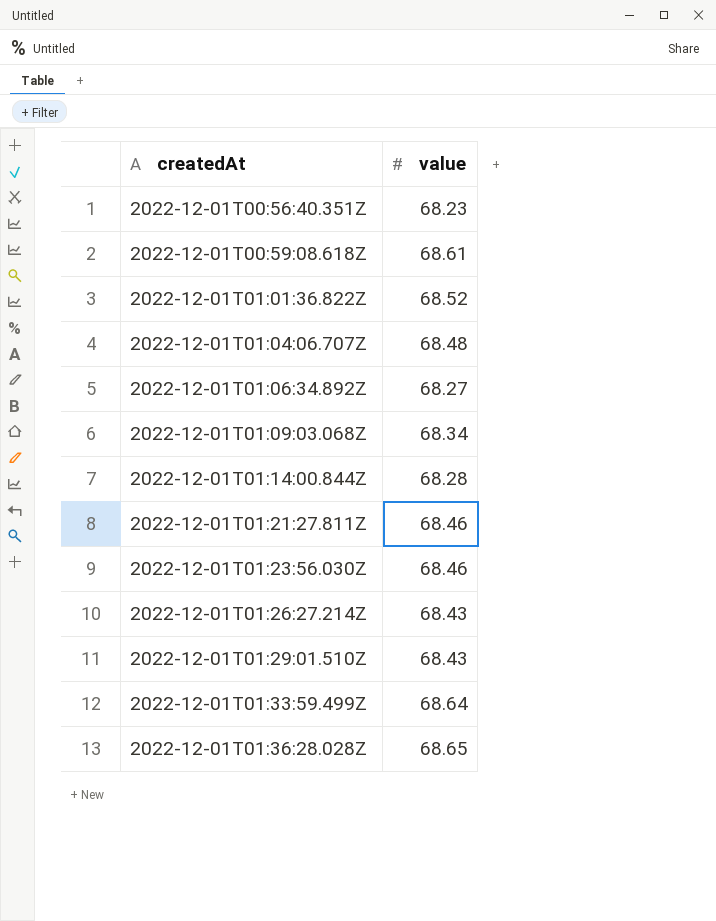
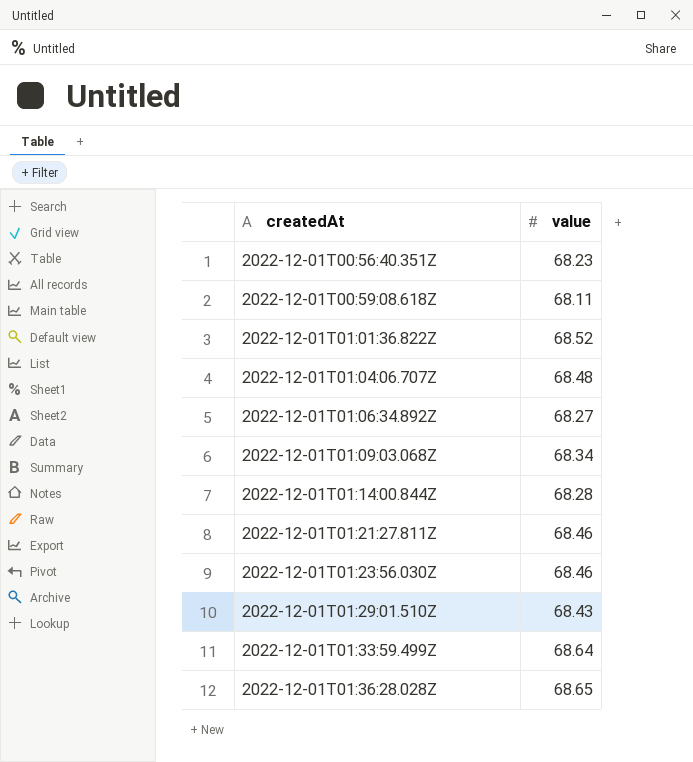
row 2022-12-01T01:26:27.214Z: 68.43 -> none
2022-12-01T00:59:08.618Z | value: 68.61 -> 68.11

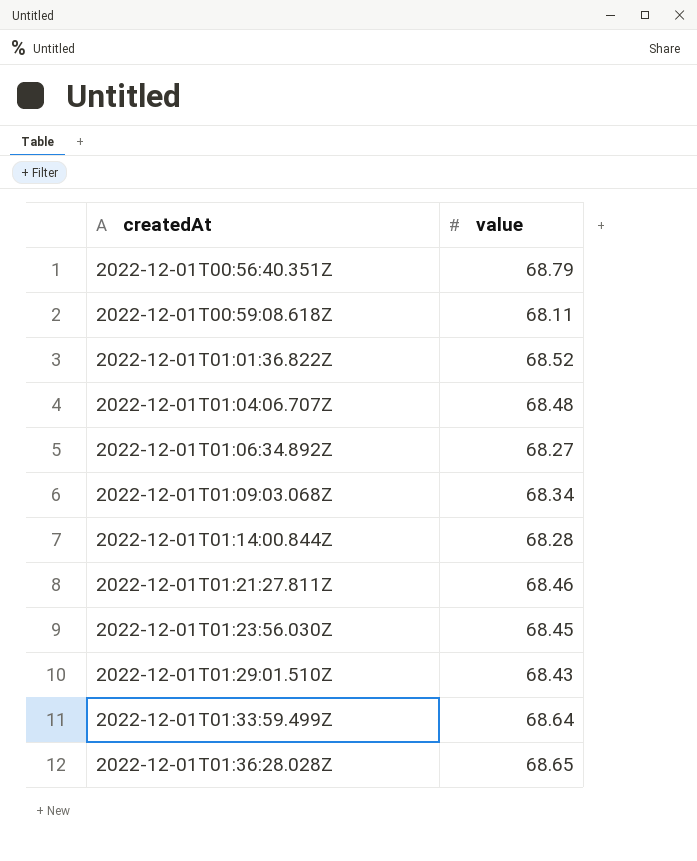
2022-12-01T00:56:40.351Z | value: 68.23 -> 68.79
2022-12-01T01:23:56.030Z | value: 68.46 -> 68.45

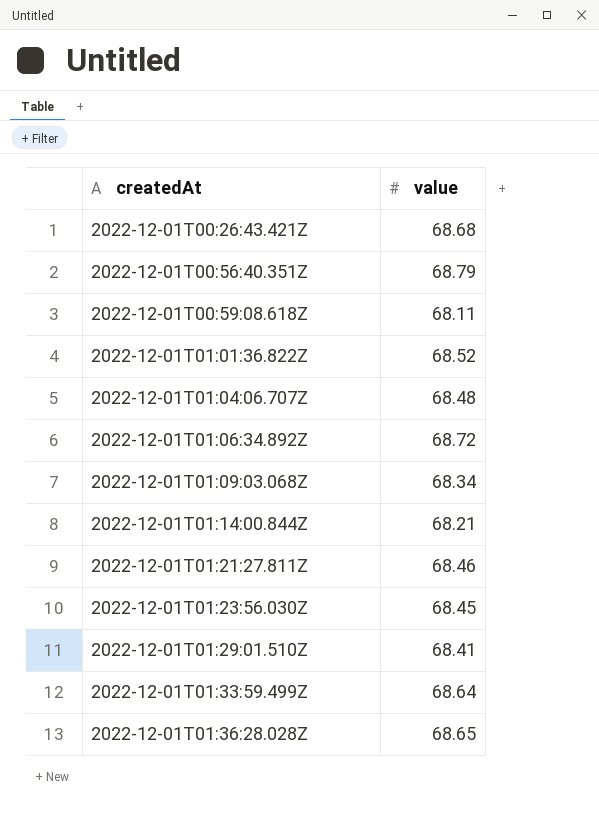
row 2022-12-01T00:26:43.421Z: none -> 68.68
2022-12-01T01:06:34.892Z | value: 68.27 -> 68.72
2022-12-01T01:14:00.844Z | value: 68.28 -> 68.21
2022-12-01T01:29:01.510Z | value: 68.43 -> 68.41

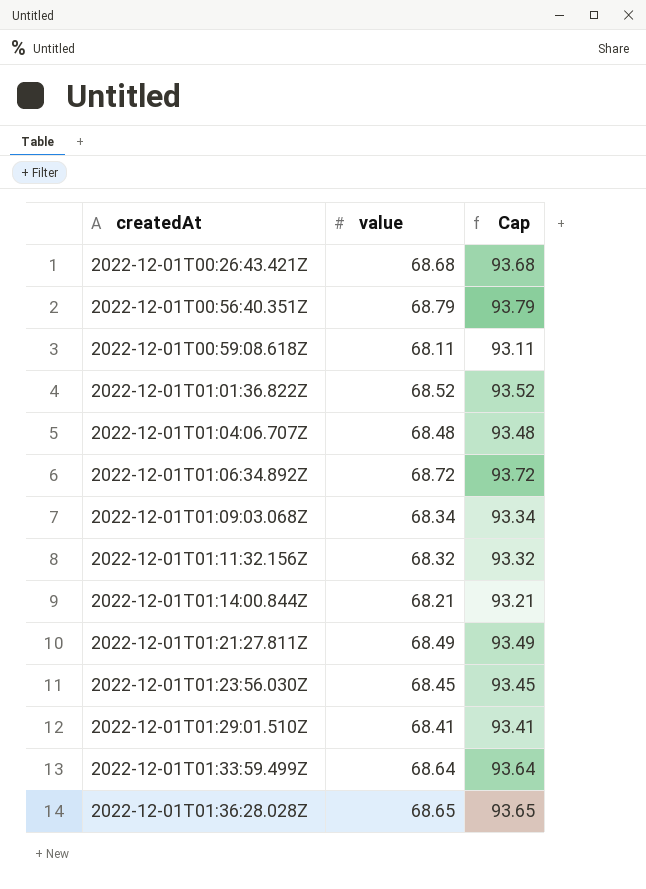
column Cap | formula: none -> [value] + 25
row 2022-12-01T01:11:32.156Z: none -> 68.32 | 93.32
2022-12-01T01:21:27.811Z | value: 68.46 -> 68.49

